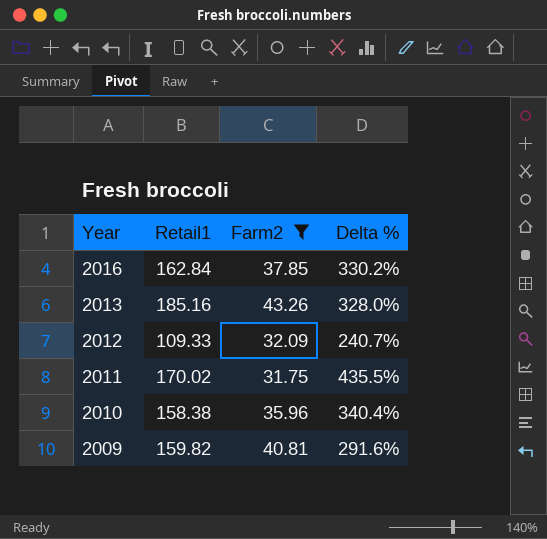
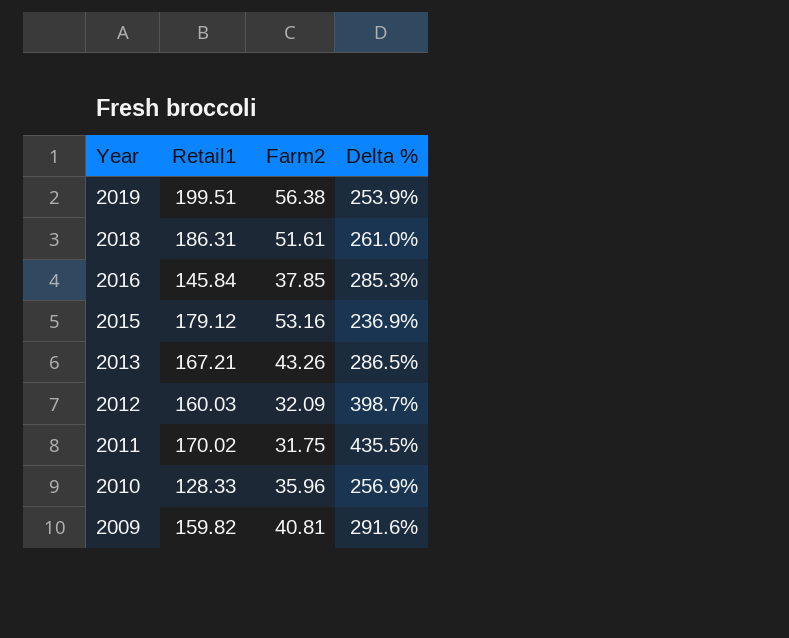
filter: Farm2 <= 43.26 -> none
2016 | Retail1: 162.84 -> 145.84
2016 | Delta %: 330.2% -> 285.3%
2013 | Retail1: 185.16 -> 167.21
2013 | Delta %: 328.0% -> 286.5%
2012 | Retail1: 109.33 -> 160.03
2012 | Delta %: 240.7% -> 398.7%
2010 | Retail1: 158.38 -> 128.33
2010 | Delta %: 340.4% -> 256.9%

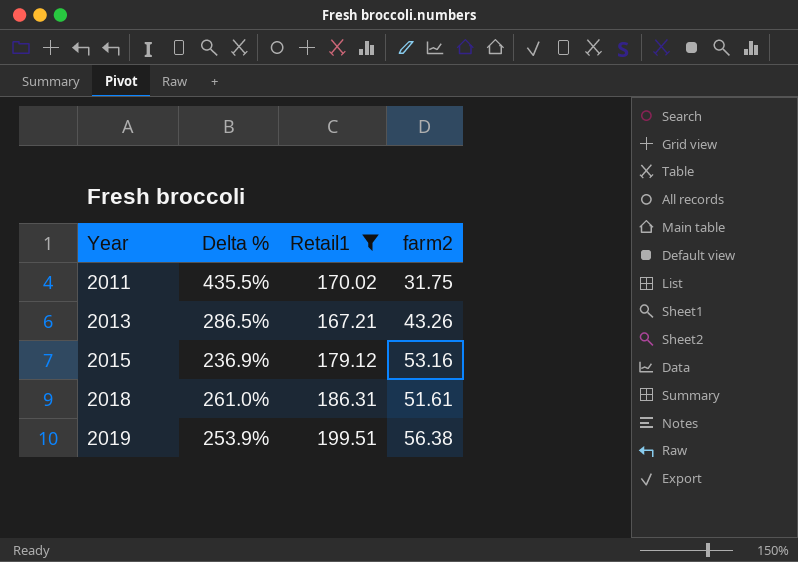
filter: none -> Retail1 >= 167.21
row order: Year descending -> Year ascending
column Delta % | position: 4 -> 2
column name: Farm2 -> farm2

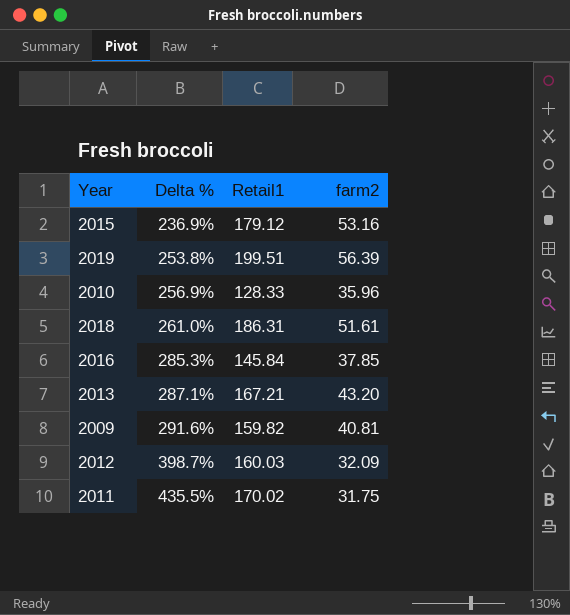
filter: Retail1 >= 167.21 -> none
row order: Year ascending -> Delta % ascending
2019 | Delta %: 253.9% -> 253.8%
2019 | farm2: 56.38 -> 56.39
2013 | Delta %: 286.5% -> 287.1%
2013 | farm2: 43.26 -> 43.20

